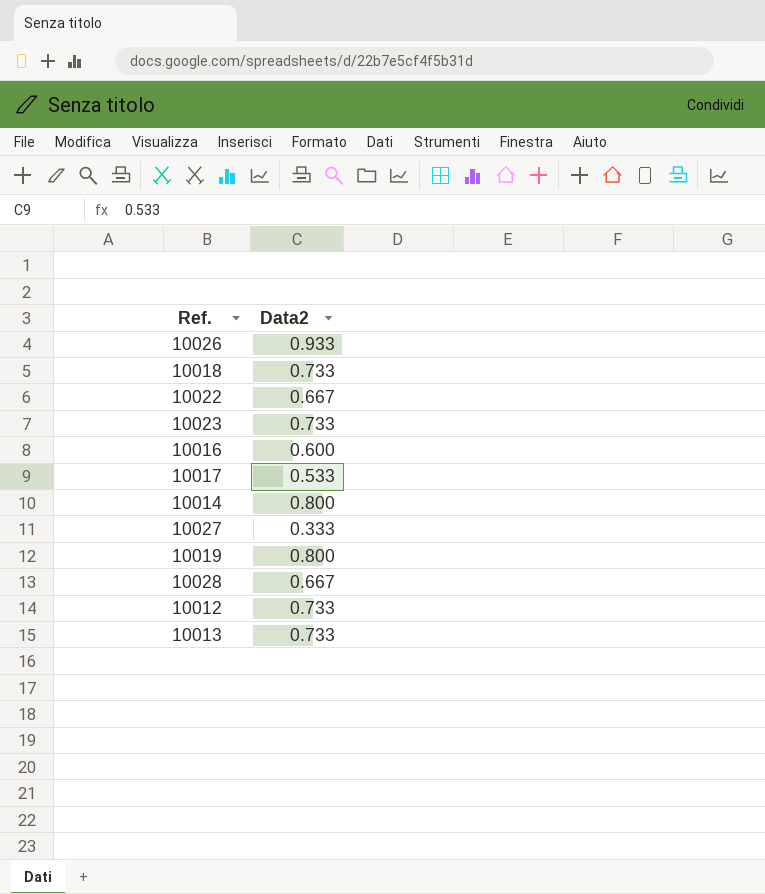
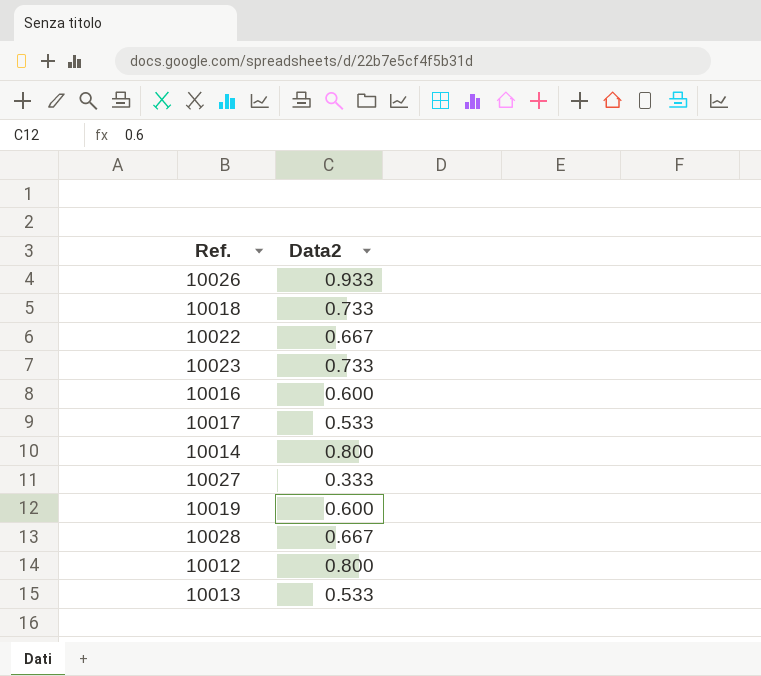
10019 | Data2: 0.800 -> 0.600
10012 | Data2: 0.733 -> 0.800
10013 | Data2: 0.733 -> 0.533

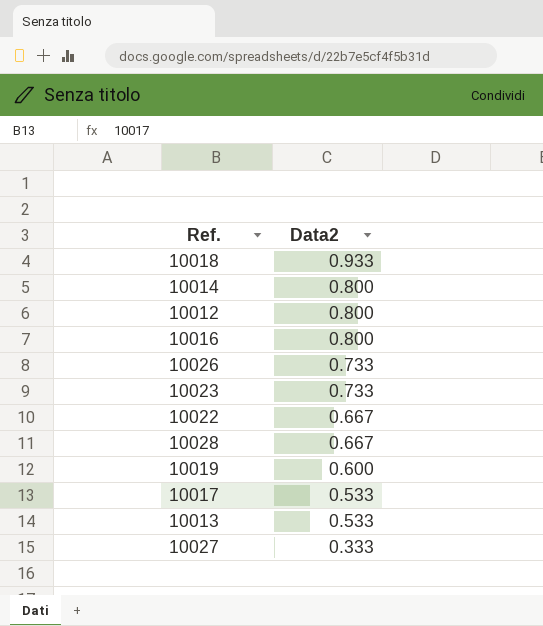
row order: none -> Data2 descending
10018 | Data2: 0.733 -> 0.933
10016 | Data2: 0.600 -> 0.800
10026 | Data2: 0.933 -> 0.733

